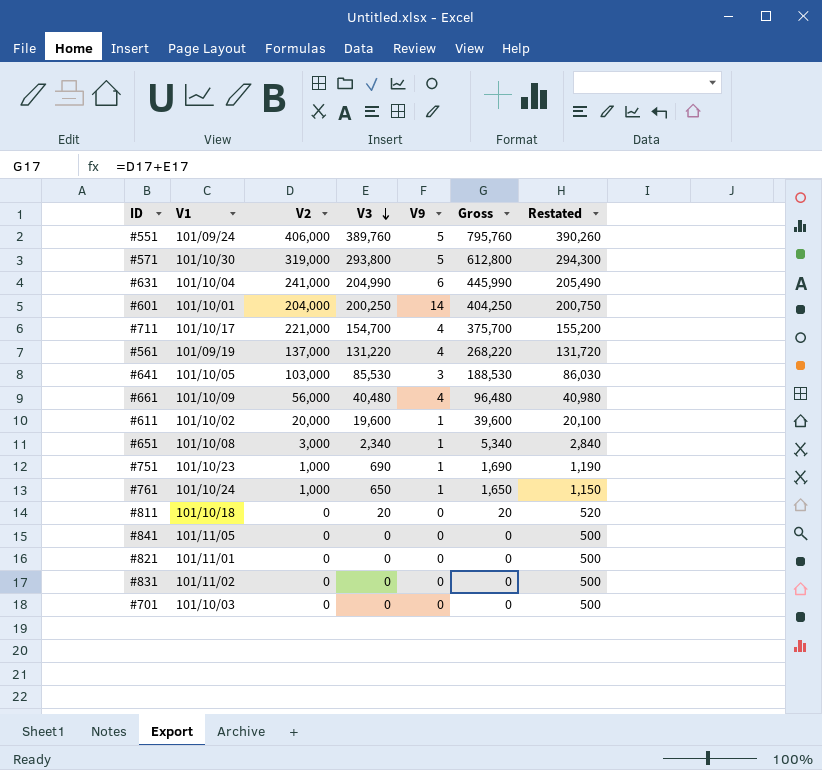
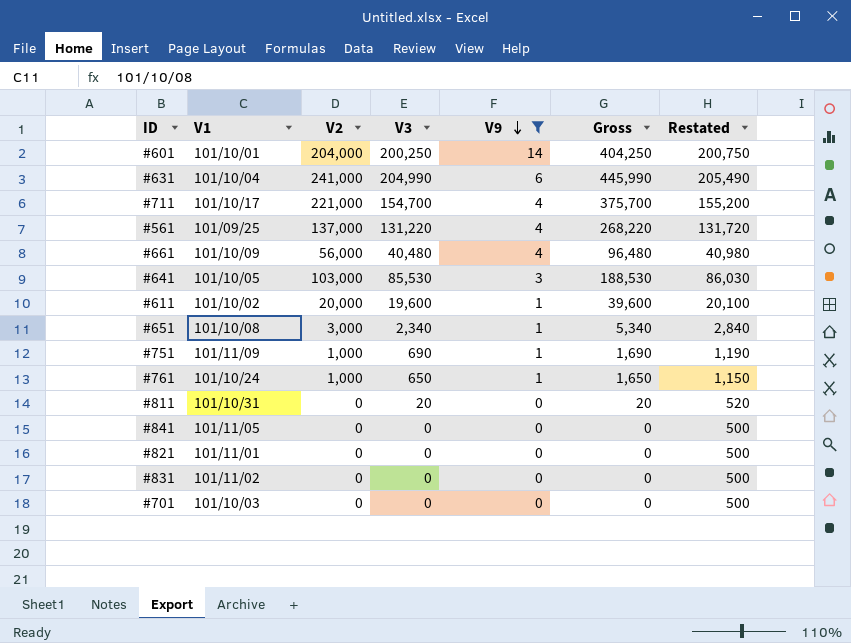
filter: none -> V9 != 5
row order: V3 descending -> V9 descending
#561 | V1: 101/09/19 -> 101/09/25
#751 | V1: 101/10/23 -> 101/11/09
#811 | V1: 101/10/18 -> 101/10/31

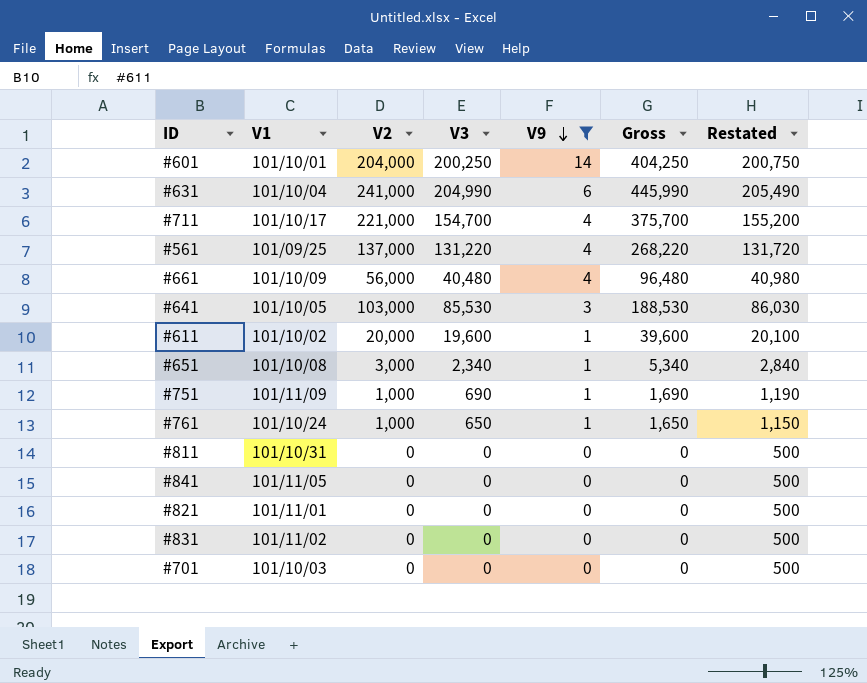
#811 | V3: 20 -> 0
#811 | Gross: 20 -> 0
#811 | Restated: 520 -> 500

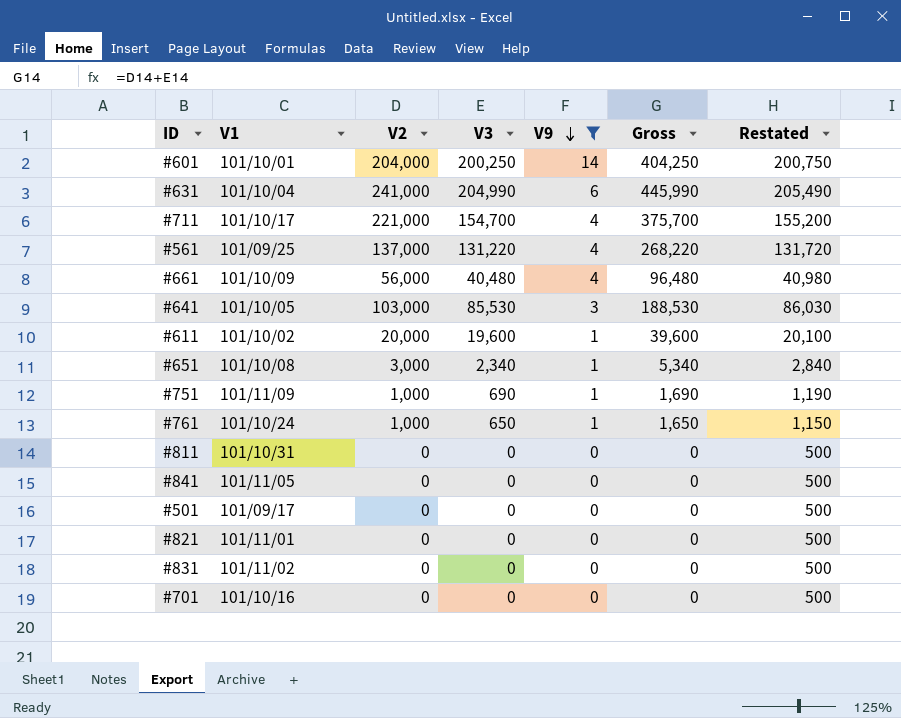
row #501: none -> 101/09/17 | 0 | 0 | 0 | 0 | 500
#701 | V1: 101/10/03 -> 101/10/16

